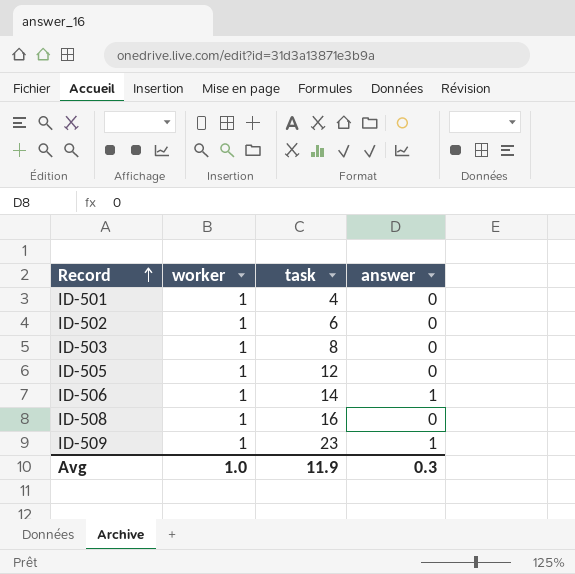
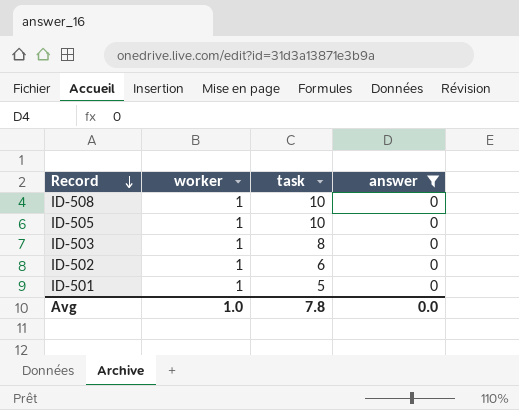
filter: none -> answer = 0
row order: Record ascending -> Record descending
ID-508 | task: 16 -> 10
ID-505 | task: 12 -> 10
ID-501 | task: 4 -> 5
Avg | task: 11.9 -> 7.8
Avg | answer: 0.3 -> 0.0

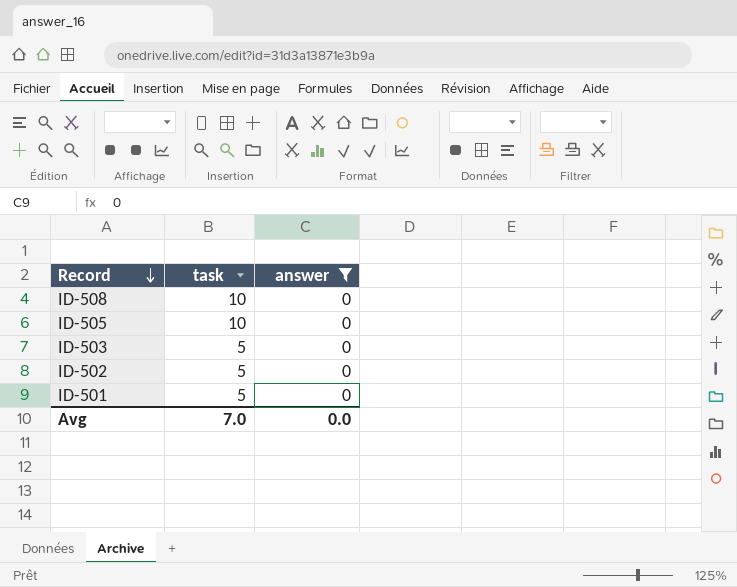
column worker | position: 2 -> none
ID-503 | task: 8 -> 5
ID-502 | task: 6 -> 5
Avg | task: 7.8 -> 7.0

